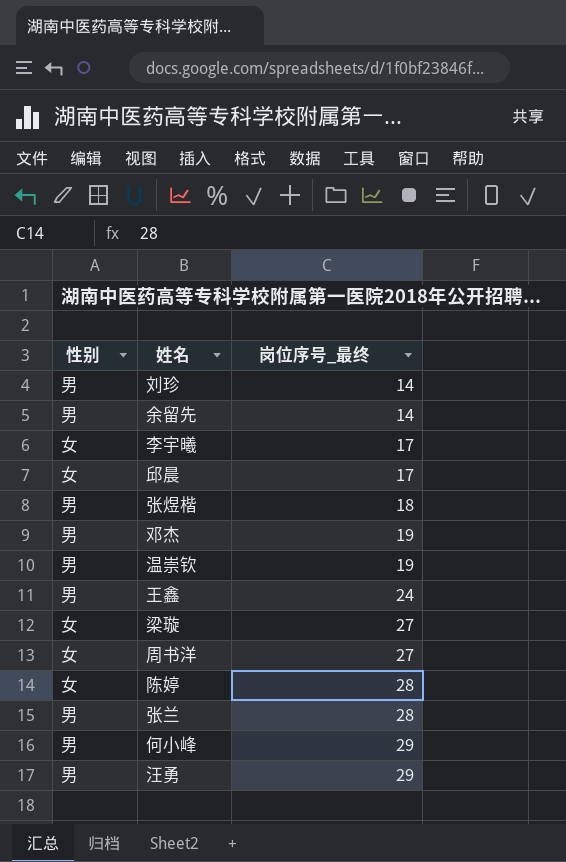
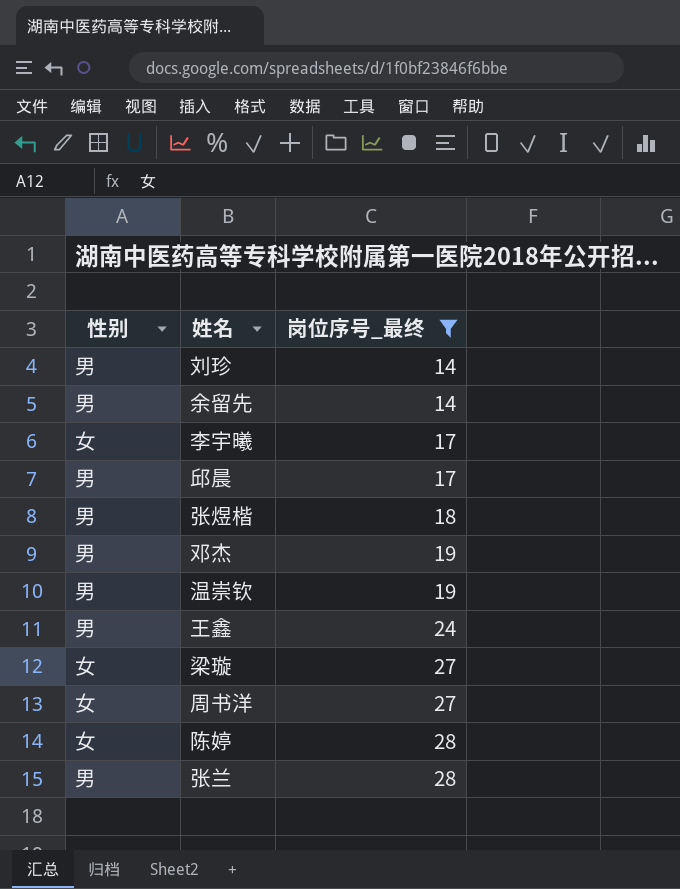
filter: none -> 岗位序号_最终 != 29
邱晨 | 性别: 女 -> 男

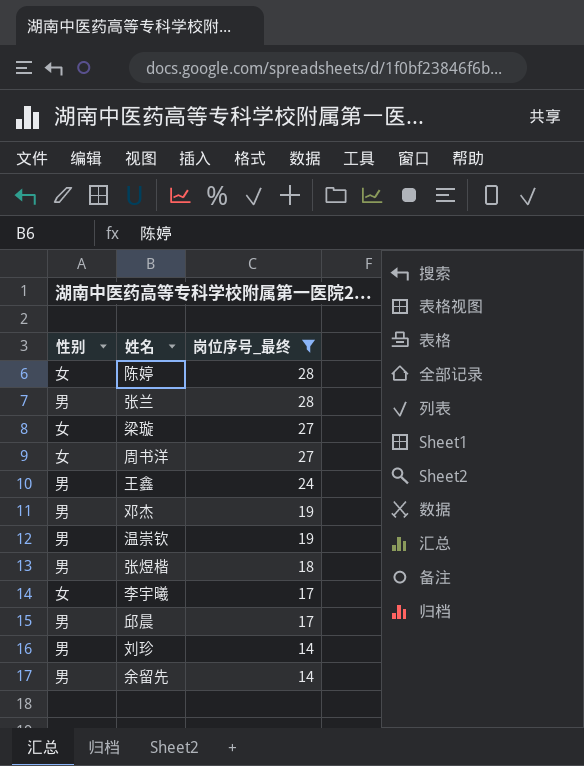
row order: 岗位序号_最终 ascending -> 岗位序号_最终 descending

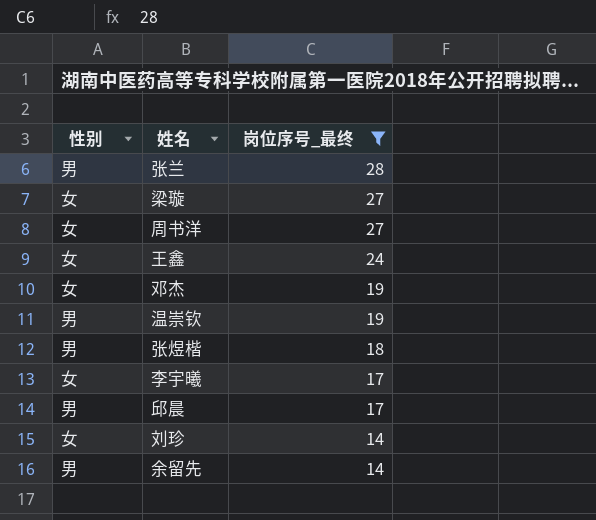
row 陈婷: 女 | 28 -> none
王鑫 | 性别: 男 -> 女
邓杰 | 性别: 男 -> 女
刘珍 | 性别: 男 -> 女

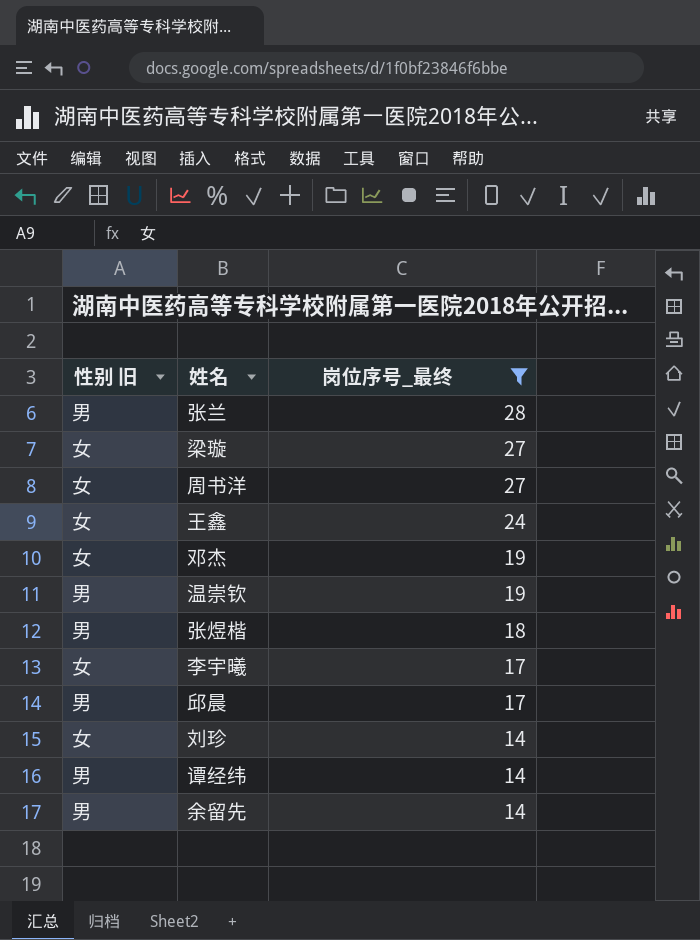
column name: 性别 -> 性别 旧
row 谭经纬: none -> 男 | 14

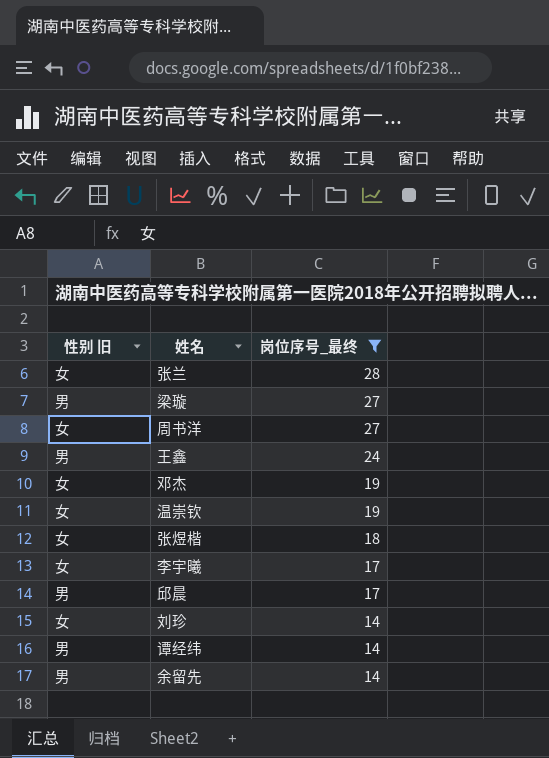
张兰 | 性别 旧: 男 -> 女
梁璇 | 性别 旧: 女 -> 男
王鑫 | 性别 旧: 女 -> 男
温崇钦 | 性别 旧: 男 -> 女
张煜楷 | 性别 旧: 男 -> 女

